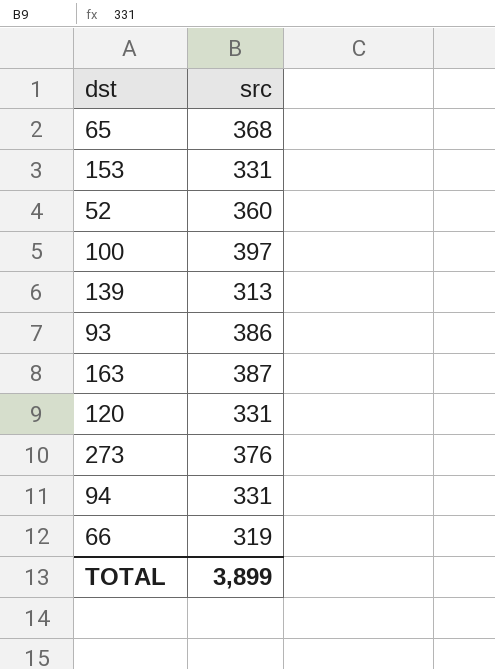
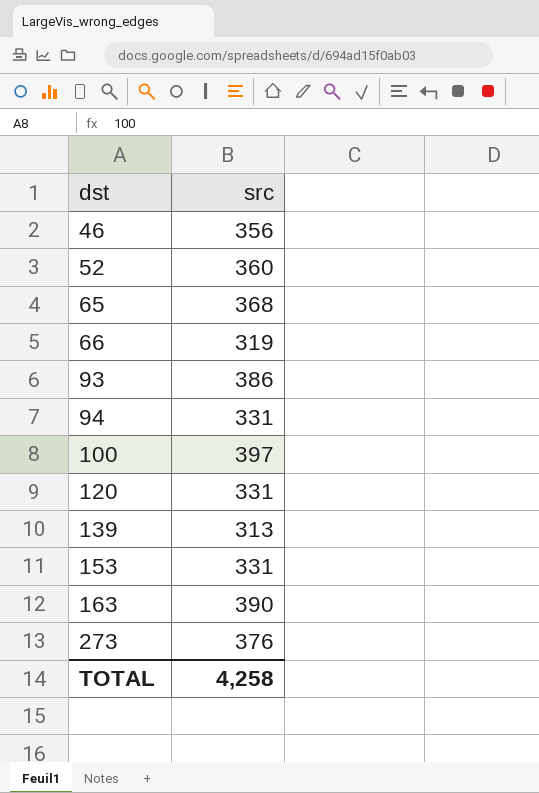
row order: none -> dst ascending
row 46: none -> 356
163 | src: 387 -> 390
TOTAL | src: 3,899 -> 4,258

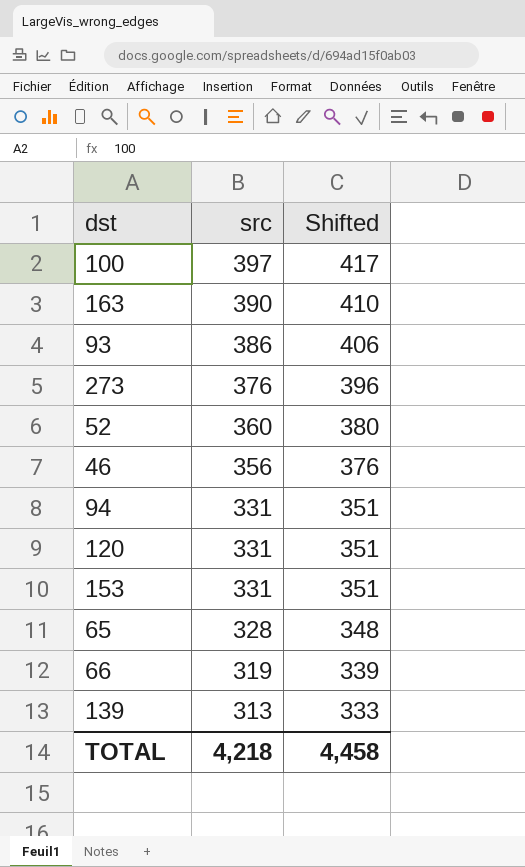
row order: dst ascending -> src descending
column Shifted | formula: none -> [src] + 20
65 | src: 368 -> 328
TOTAL | src: 4,258 -> 4,218

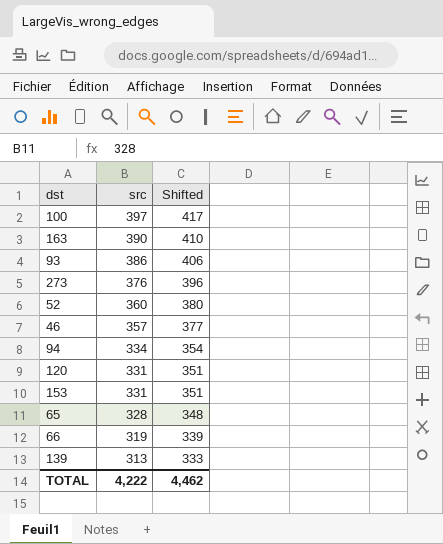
46 | src: 356 -> 357
46 | Shifted: 376 -> 377
94 | src: 331 -> 334
94 | Shifted: 351 -> 354
TOTAL | src: 4,218 -> 4,222
TOTAL | Shifted: 4,458 -> 4,462

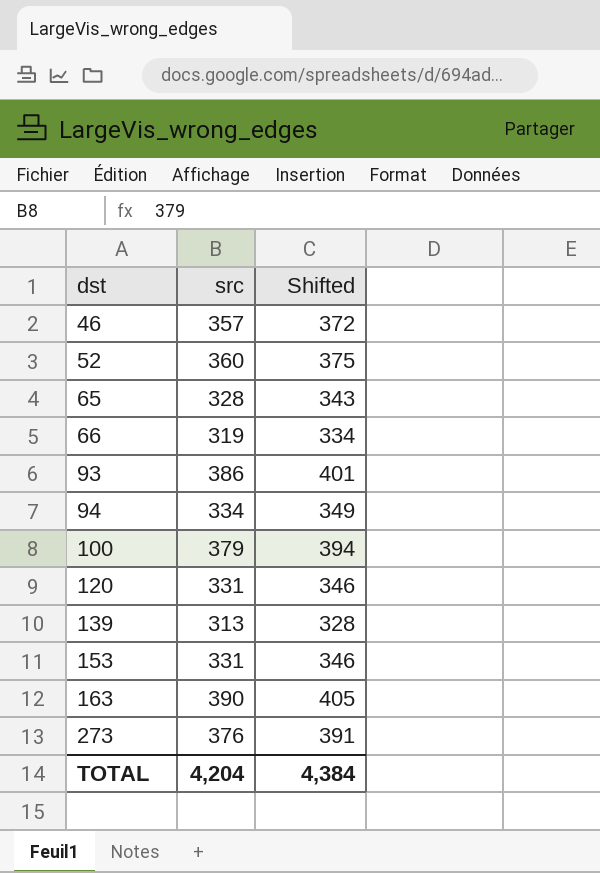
row order: src descending -> dst ascending
column Shifted | formula: [src] + 20 -> [src] + 15
100 | src: 397 -> 379
TOTAL | src: 4,222 -> 4,204
TOTAL | Shifted: 4,462 -> 4,384

